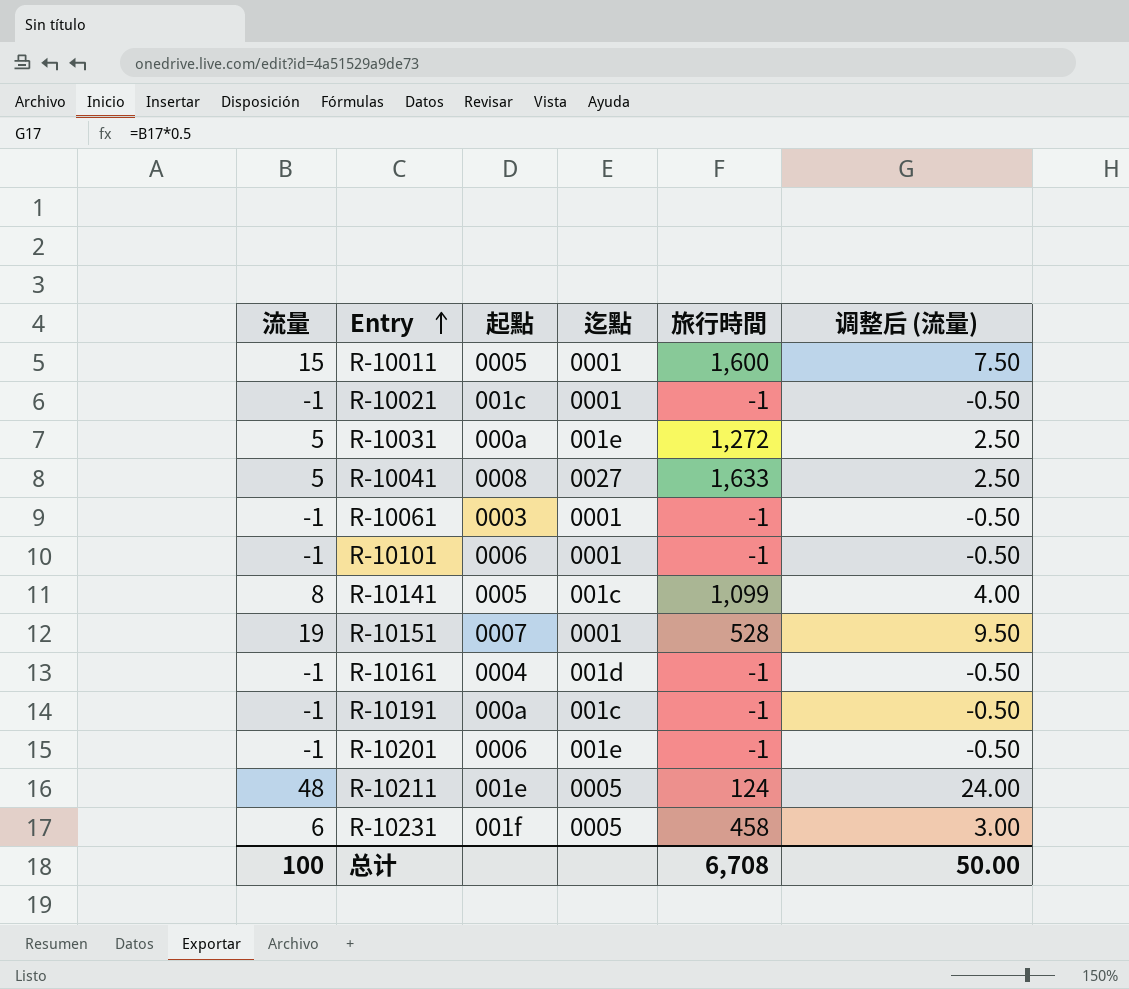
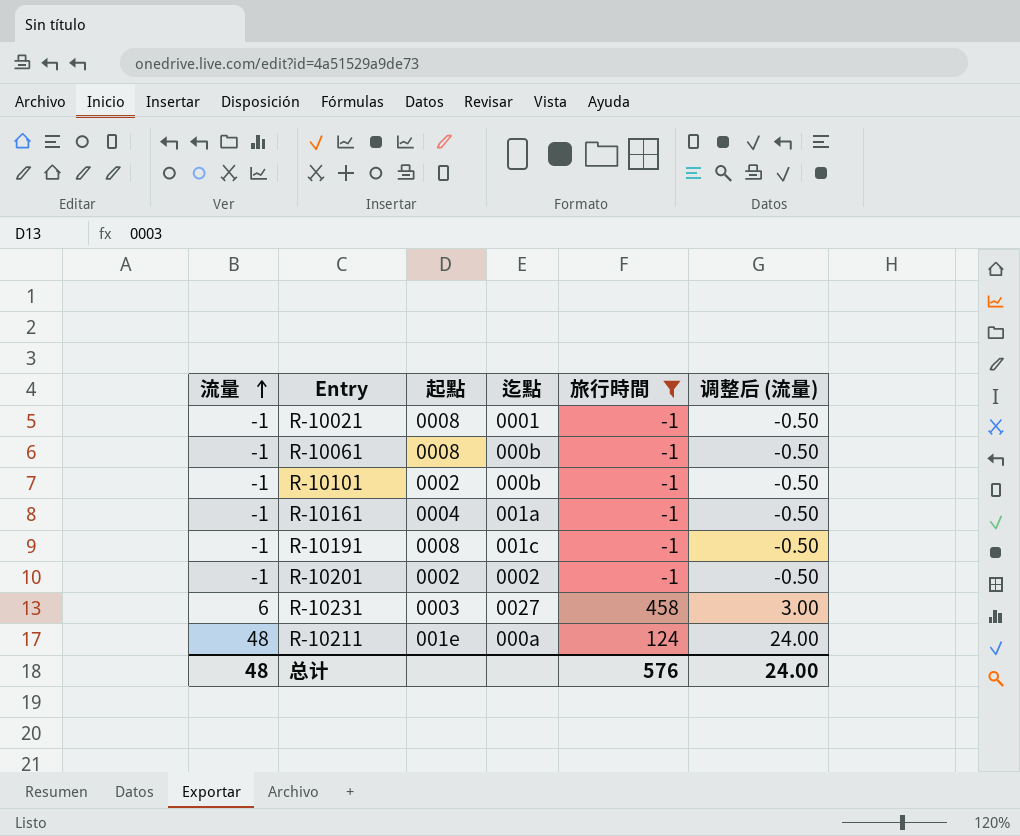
filter: none -> 旅行時間 <= 458
row order: Entry ascending -> 流量 ascending
R-10021 | 起點: 001c -> 0008
R-10061 | 起點: 0003 -> 0008
R-10061 | 迄點: 0001 -> 000b
R-10101 | 起點: 0006 -> 0002
R-10101 | 迄點: 0001 -> 000b
R-10161 | 迄點: 001d -> 001a
R-10191 | 起點: 000a -> 0008
R-10201 | 起點: 0006 -> 0002
R-10201 | 迄點: 001e -> 0002
R-10231 | 起點: 001f -> 0003
R-10231 | 迄點: 0005 -> 0027
R-10211 | 迄點: 0005 -> 000a
总计 | 流量: 100 -> 48
总计 | 旅行時間: 6,708 -> 576
总计 | 调整后 (流量): 50.00 -> 24.00

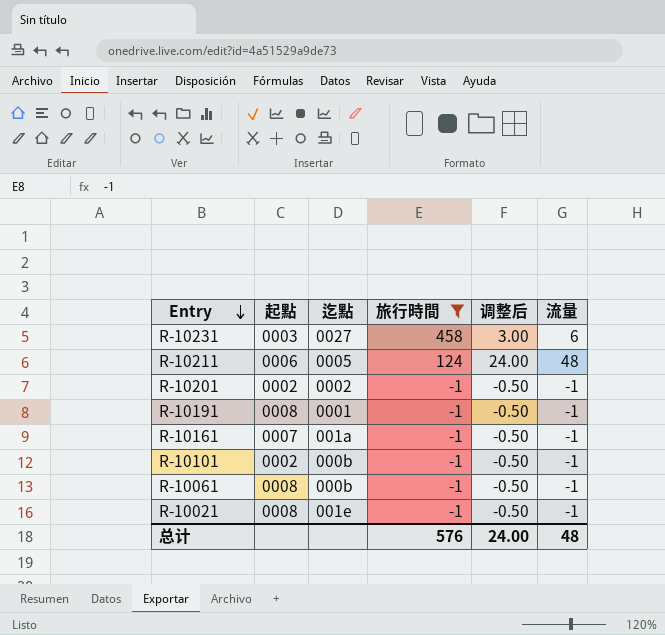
row order: 流量 ascending -> Entry descending
column name: 调整后 (流量) -> 调整后
column 流量 | position: 1 -> 6
R-10211 | 起點: 001e -> 0006
R-10211 | 迄點: 000a -> 0005
R-10191 | 迄點: 001c -> 0001
R-10161 | 起點: 0004 -> 0007
R-10021 | 迄點: 0001 -> 001e

